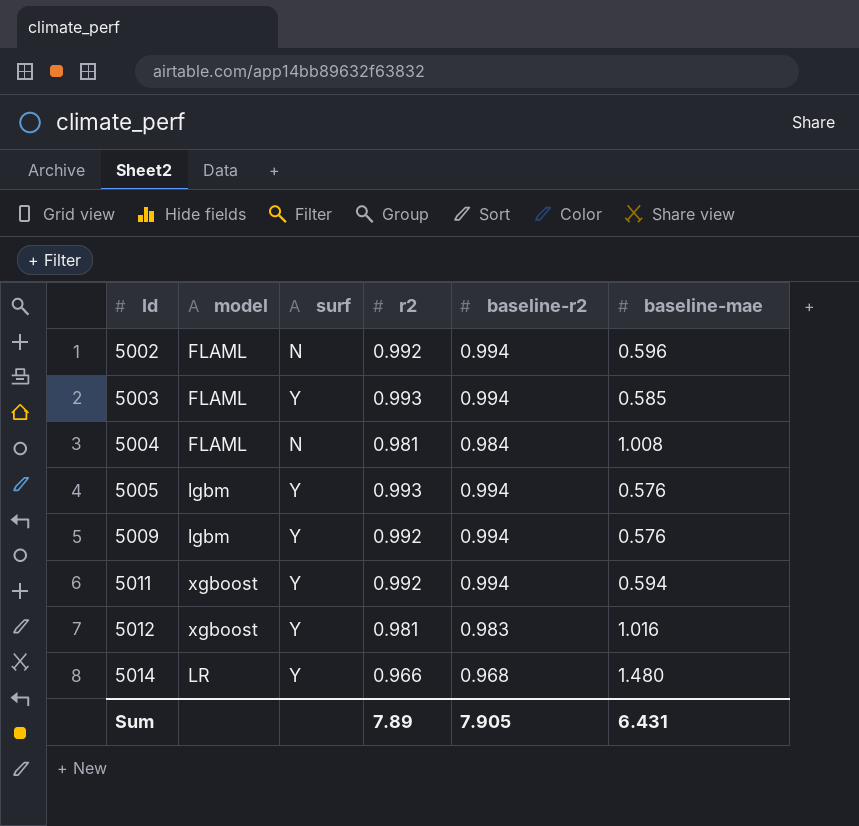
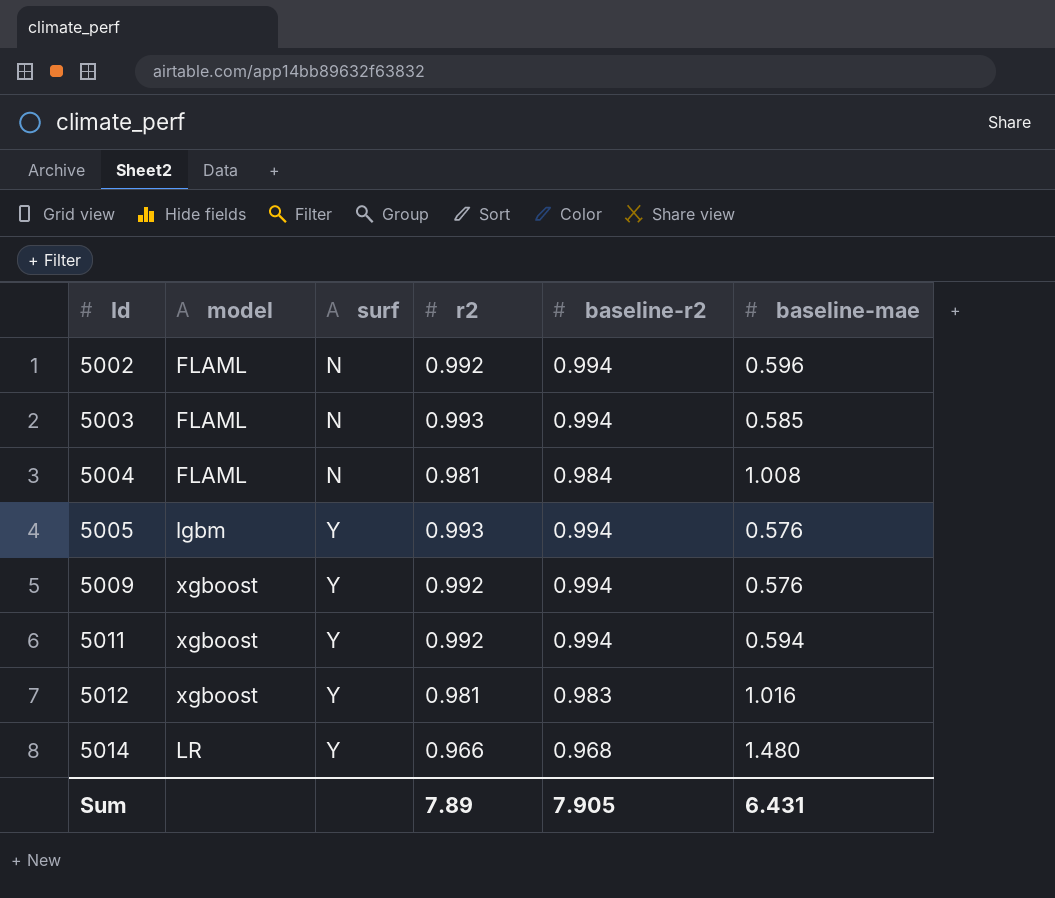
5003 | surf: Y -> N
5009 | model: lgbm -> xgboost

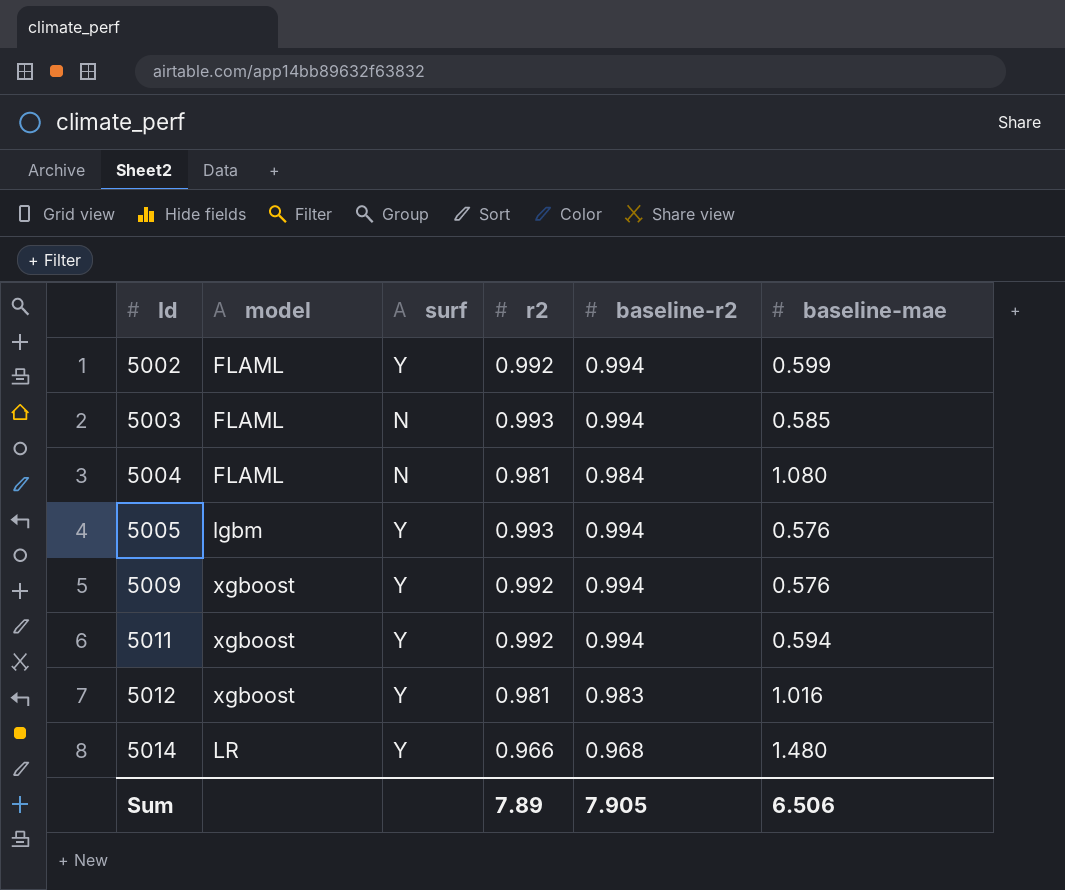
5002 | surf: N -> Y
5002 | baseline-mae: 0.596 -> 0.599
5004 | baseline-mae: 1.008 -> 1.080
Sum | baseline-mae: 6.431 -> 6.506

